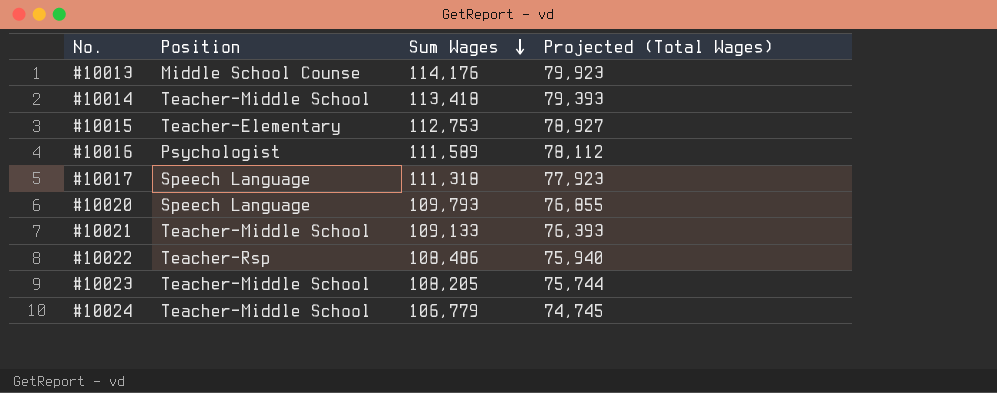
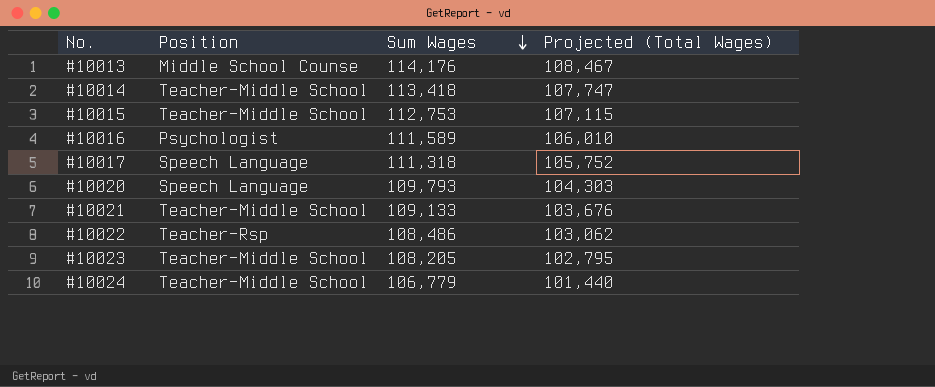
column Projected (Total Wages) | formula: [Sum Wages] * 0.7 -> [Sum Wages] * 0.95
#10015 | Position: Teacher-Elementary -> Teacher-Middle School

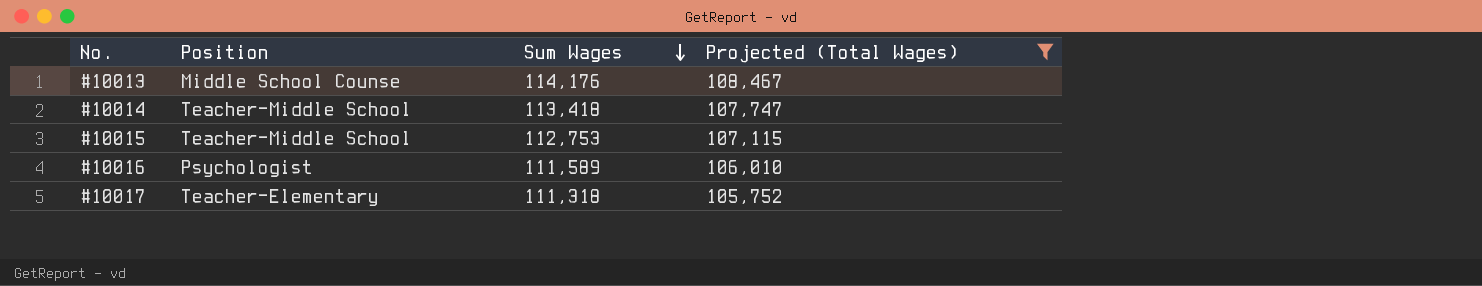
filter: none -> Projected (Total Wages) >= 105,752
#10017 | Position: Speech Language -> Teacher-Elementary

